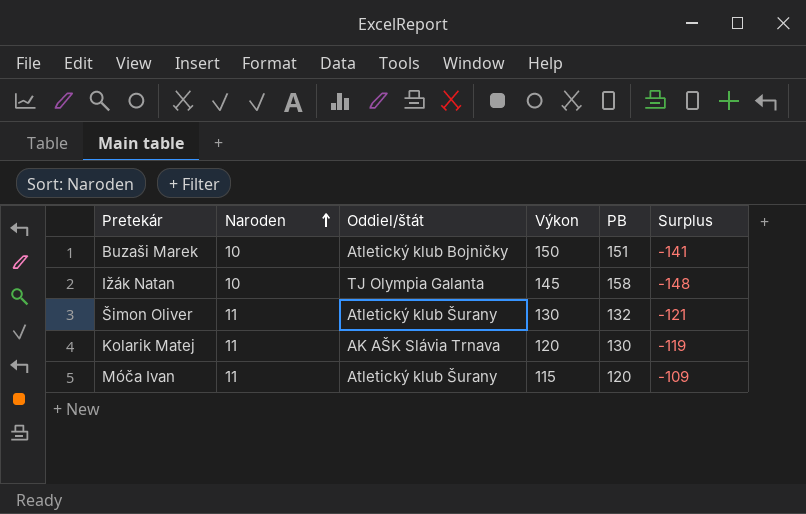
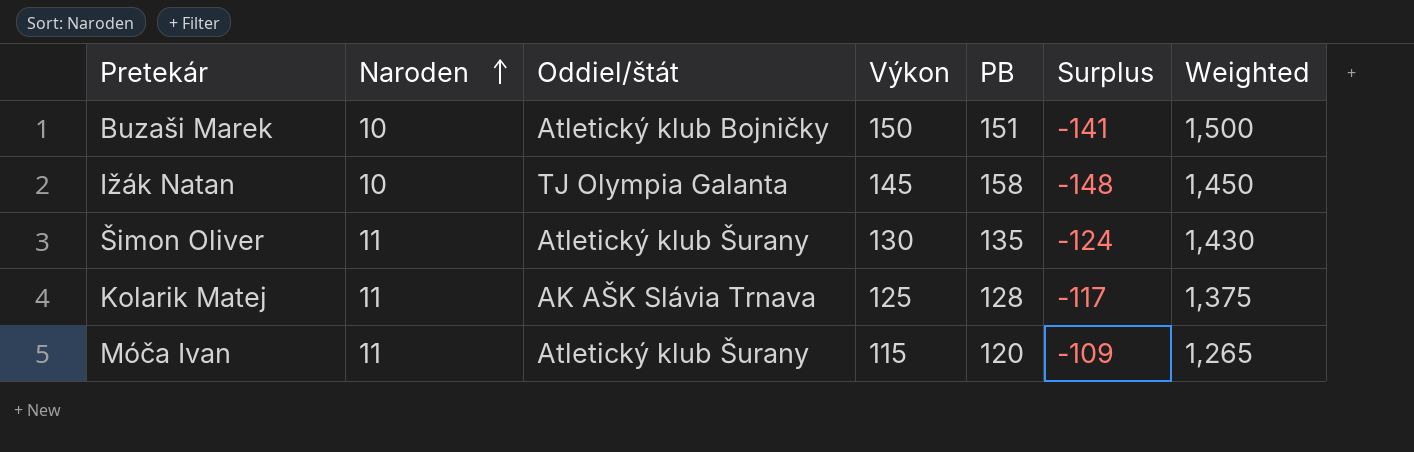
column Weighted | formula: none -> [Naroden] * [Výkon]
Šimon Oliver | PB: 132 -> 135
Šimon Oliver | Surplus: -121 -> -124
Kolarik Matej | Výkon: 120 -> 125
Kolarik Matej | PB: 130 -> 128
Kolarik Matej | Surplus: -119 -> -117

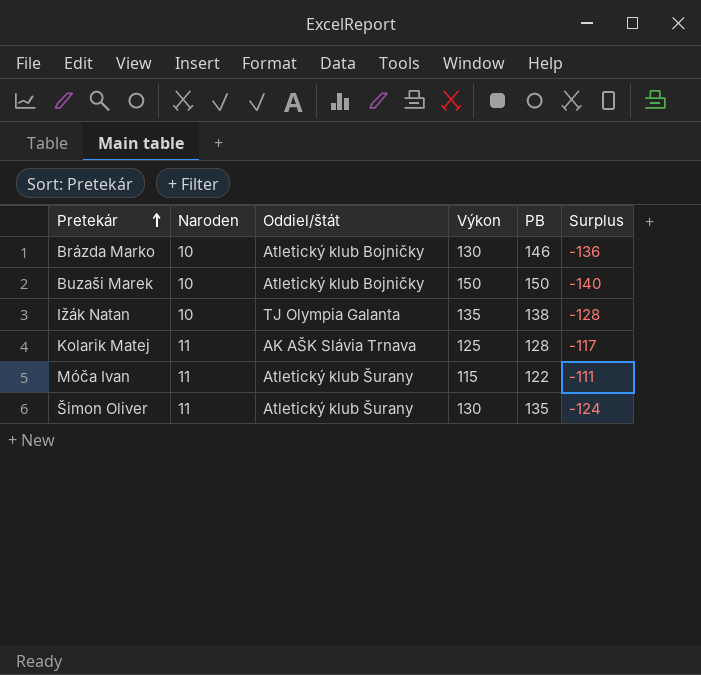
row order: Naroden ascending -> Pretekár ascending
column Weighted | formula: [Naroden] * [Výkon] -> none
row Brázda Marko: none -> 10 | Atletický klub Bojničky | 130 | 146 | -136
Buzaši Marek | PB: 151 -> 150
Buzaši Marek | Surplus: -141 -> -140
Ižák Natan | Výkon: 145 -> 135
Ižák Natan | PB: 158 -> 138
Ižák Natan | Surplus: -148 -> -128
Móča Ivan | PB: 120 -> 122
Móča Ivan | Surplus: -109 -> -111

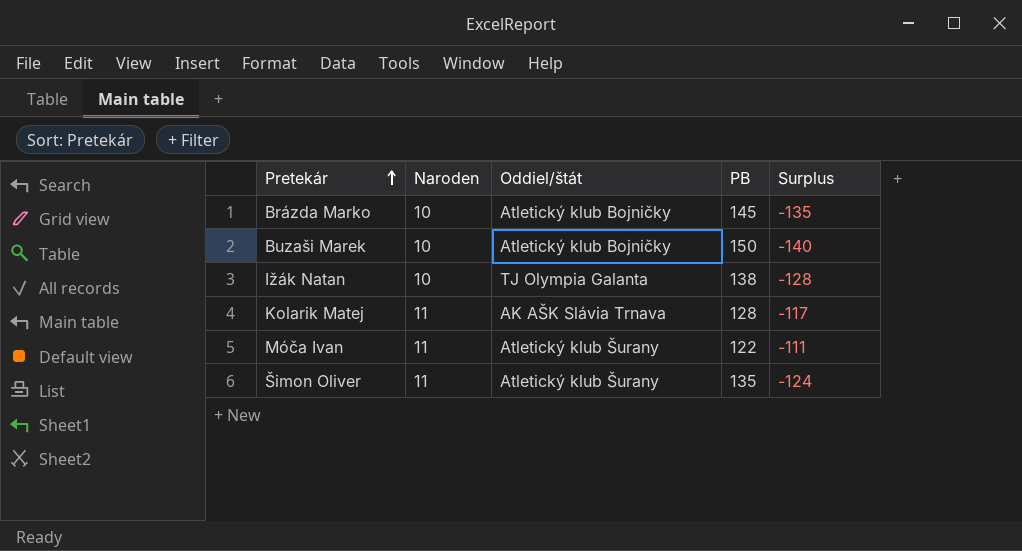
column Výkon | position: 4 -> none
Brázda Marko | PB: 146 -> 145
Brázda Marko | Surplus: -136 -> -135

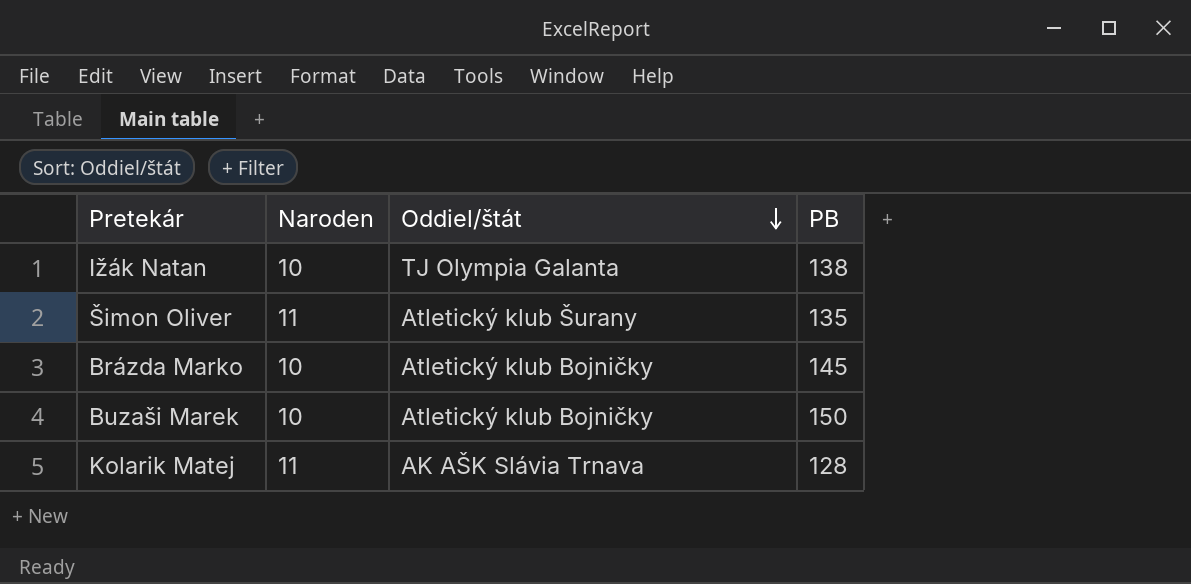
row order: Pretekár ascending -> Oddiel/štát descending
column Surplus | formula: [Naroden] - [PB] -> none
row Móča Ivan: 11 | Atletický klub Šurany | 122 | -111 -> none

